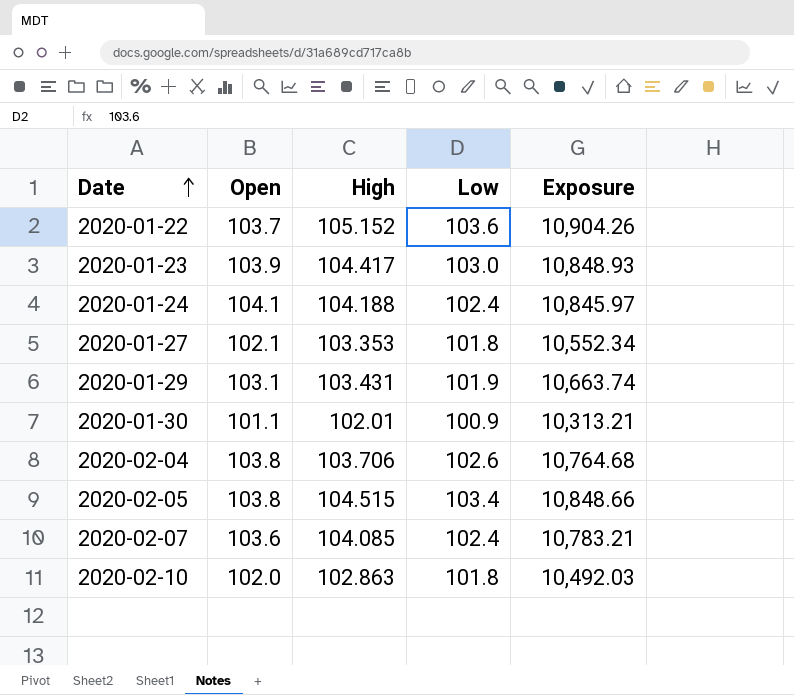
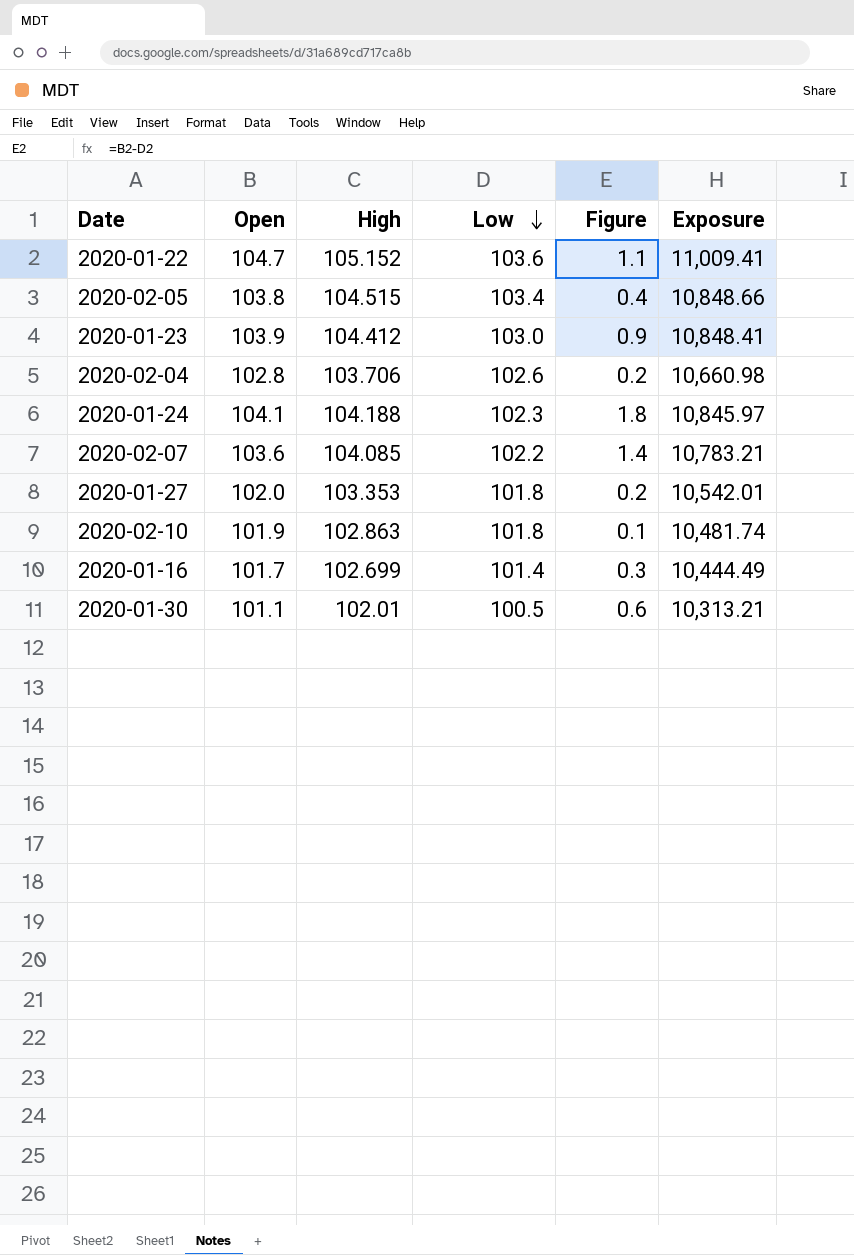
row order: Date ascending -> Low descending
column Figure | formula: none -> [Open] - [Low]
row 2020-01-29: 103.1 | 103.431 | 101.9 | 10,663.74 -> none
2020-01-22 | Open: 103.7 -> 104.7
2020-01-22 | Exposure: 10,904.26 -> 11,009.41
2020-01-23 | High: 104.417 -> 104.412
2020-01-23 | Exposure: 10,848.93 -> 10,848.41
2020-02-04 | Open: 103.8 -> 102.8
2020-02-04 | Exposure: 10,764.68 -> 10,660.98
2020-01-24 | Low: 102.4 -> 102.3
2020-02-07 | Low: 102.4 -> 102.2
2020-01-27 | Open: 102.1 -> 102.0
2020-01-27 | Exposure: 10,552.34 -> 10,542.01
2020-02-10 | Open: 102.0 -> 101.9
2020-02-10 | Exposure: 10,492.03 -> 10,481.74
row 2020-01-16: none -> 101.7 | 102.699 | 101.4 | 0.3 | 10,444.49
2020-01-30 | Low: 100.9 -> 100.5

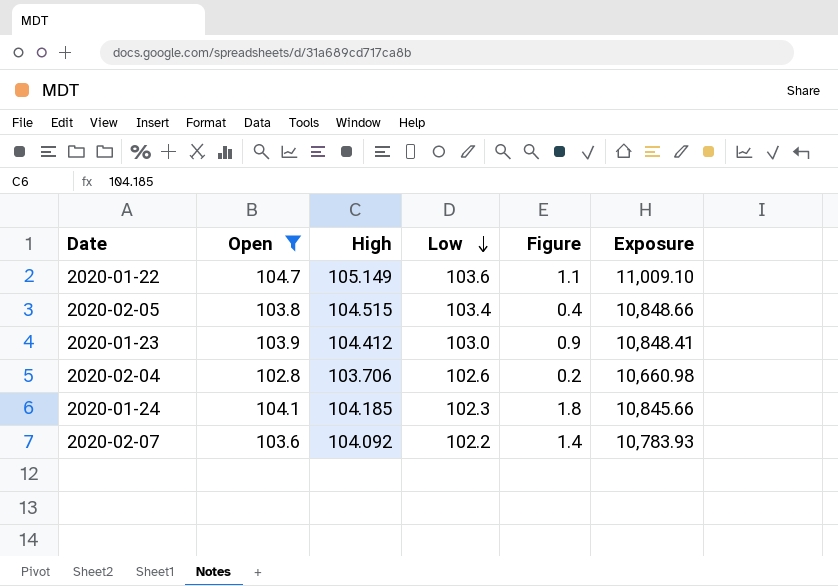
filter: none -> Open >= 102.8
2020-01-22 | High: 105.152 -> 105.149
2020-01-22 | Exposure: 11,009.41 -> 11,009.10
2020-01-24 | High: 104.188 -> 104.185
2020-01-24 | Exposure: 10,845.97 -> 10,845.66
2020-02-07 | High: 104.085 -> 104.092
2020-02-07 | Exposure: 10,783.21 -> 10,783.93

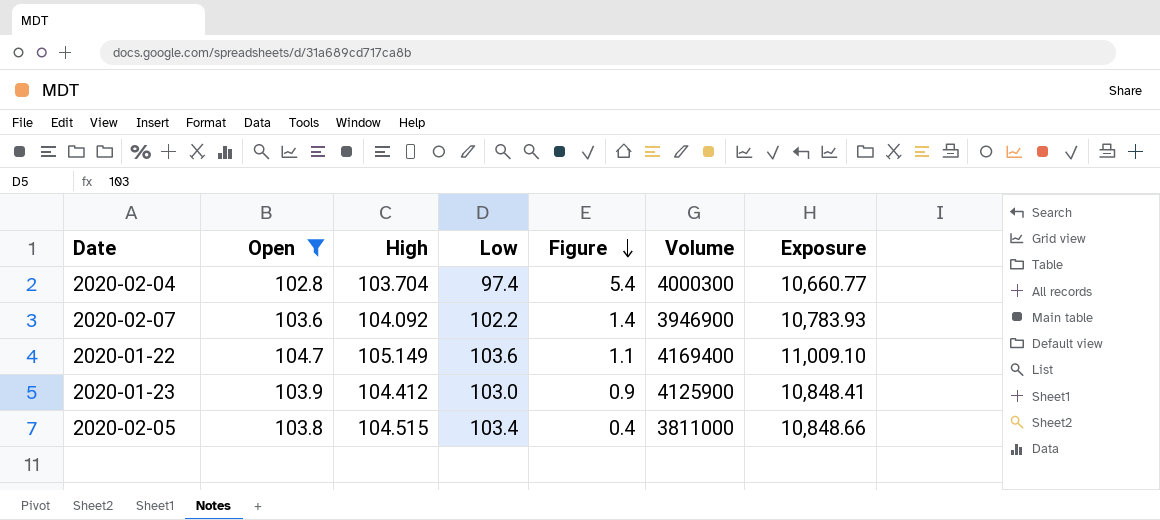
row order: Low descending -> Figure descending
column Volume | position: none -> 6
row 2020-01-24: 104.1 | 104.185 | 102.3 | 1.8 | 10,845.66 -> none
2020-02-04 | High: 103.706 -> 103.704
2020-02-04 | Low: 102.6 -> 97.4
2020-02-04 | Figure: 0.2 -> 5.4
2020-02-04 | Exposure: 10,660.98 -> 10,660.77

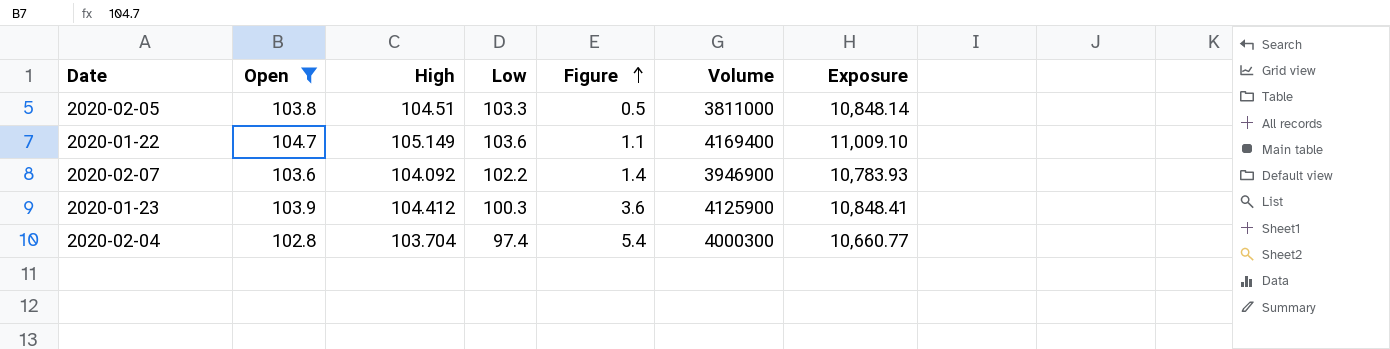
row order: Figure descending -> Figure ascending
2020-02-05 | High: 104.515 -> 104.51
2020-02-05 | Low: 103.4 -> 103.3
2020-02-05 | Figure: 0.4 -> 0.5
2020-02-05 | Exposure: 10,848.66 -> 10,848.14
2020-01-23 | Low: 103.0 -> 100.3
2020-01-23 | Figure: 0.9 -> 3.6

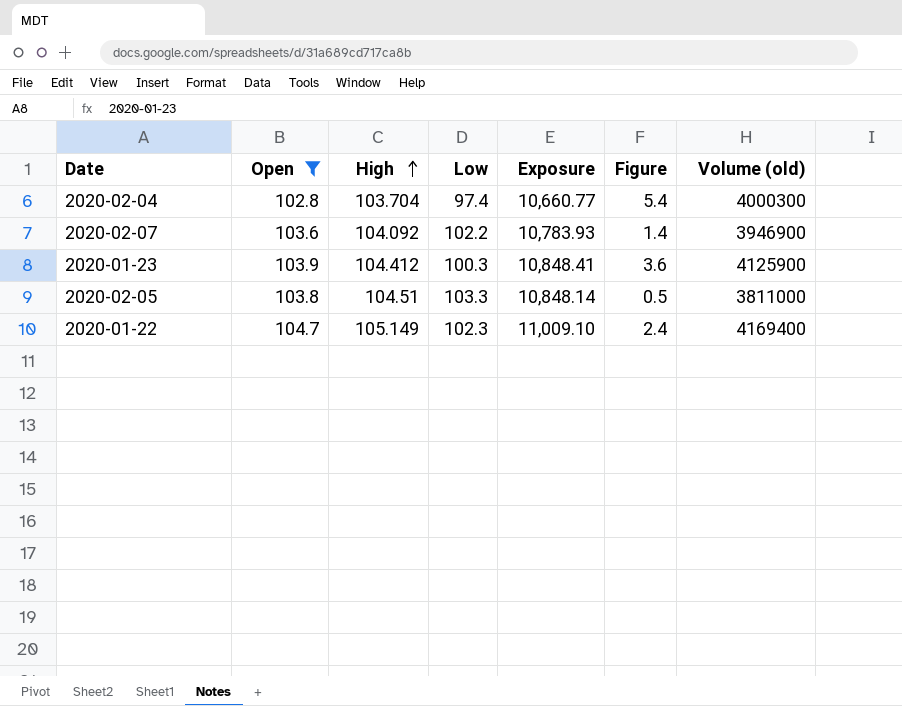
row order: Figure ascending -> High ascending
column Exposure | position: 7 -> 5
column name: Volume -> Volume (old)
2020-01-22 | Low: 103.6 -> 102.3
2020-01-22 | Figure: 1.1 -> 2.4

